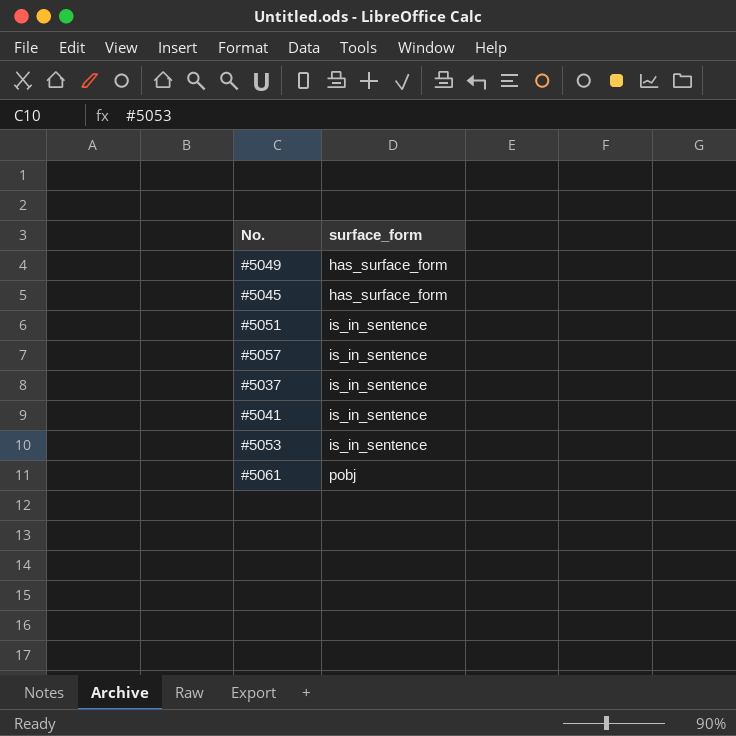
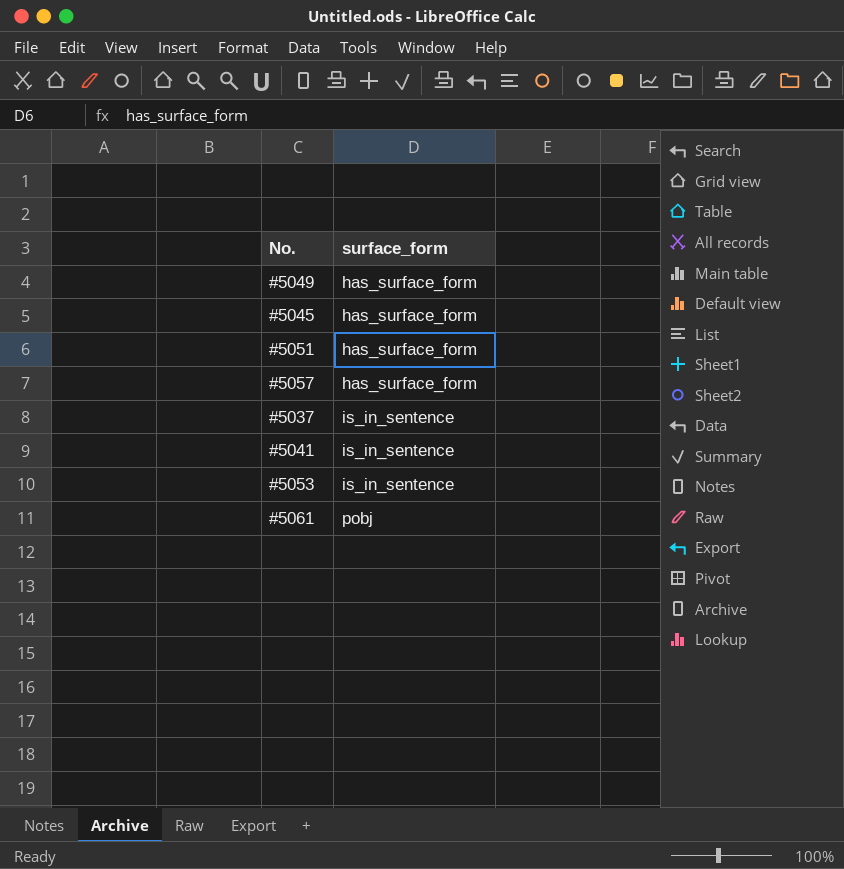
#5051 | surface_form: is_in_sentence -> has_surface_form
#5057 | surface_form: is_in_sentence -> has_surface_form

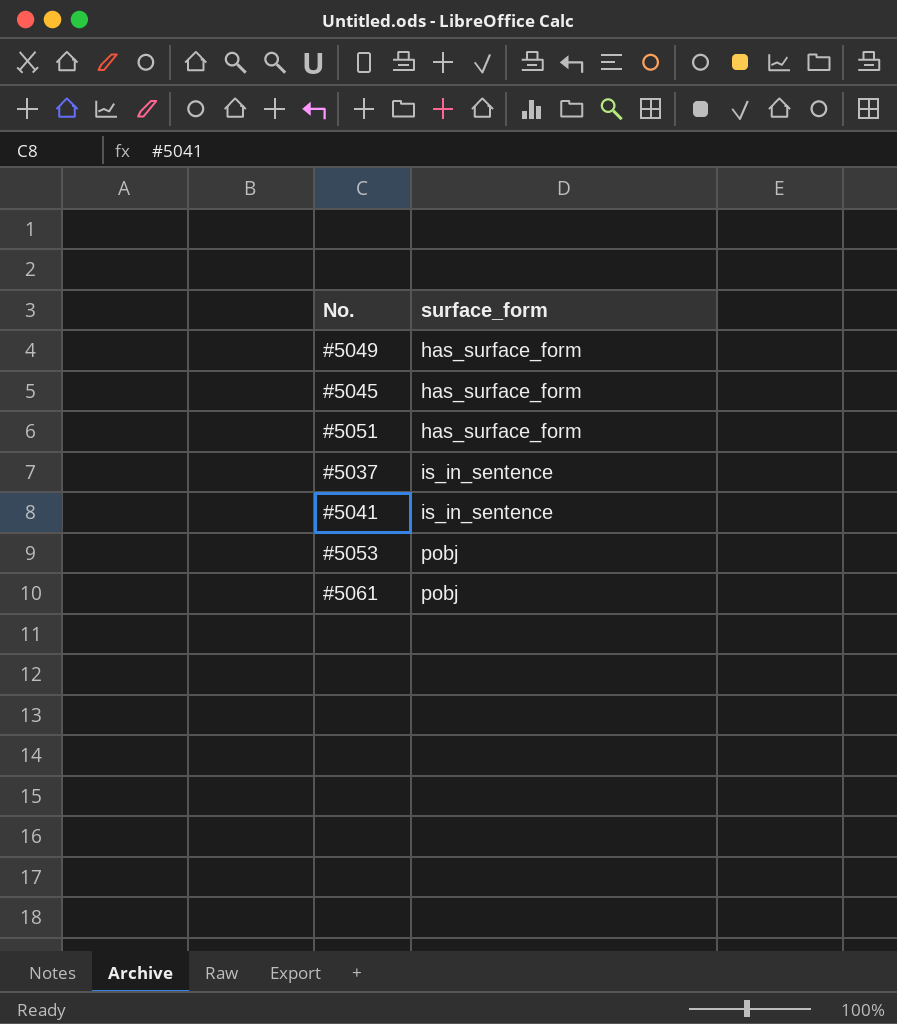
row #5057: has_surface_form -> none
#5053 | surface_form: is_in_sentence -> pobj

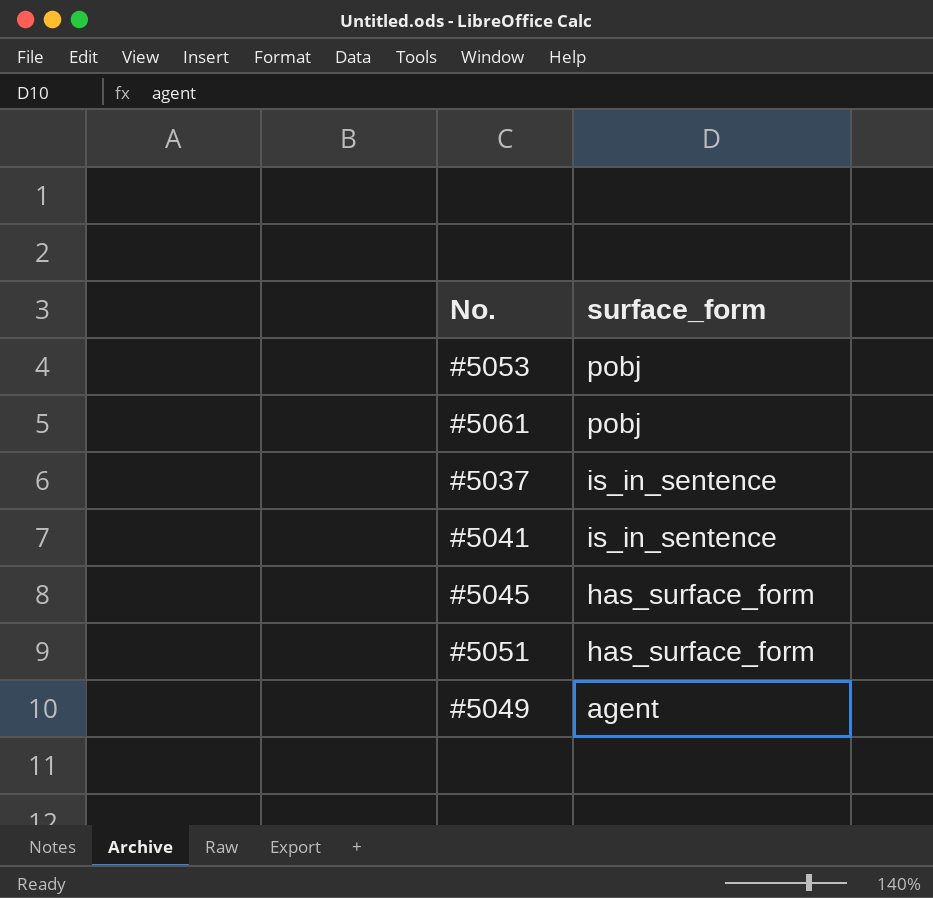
row order: surface_form ascending -> surface_form descending
#5049 | surface_form: has_surface_form -> agent

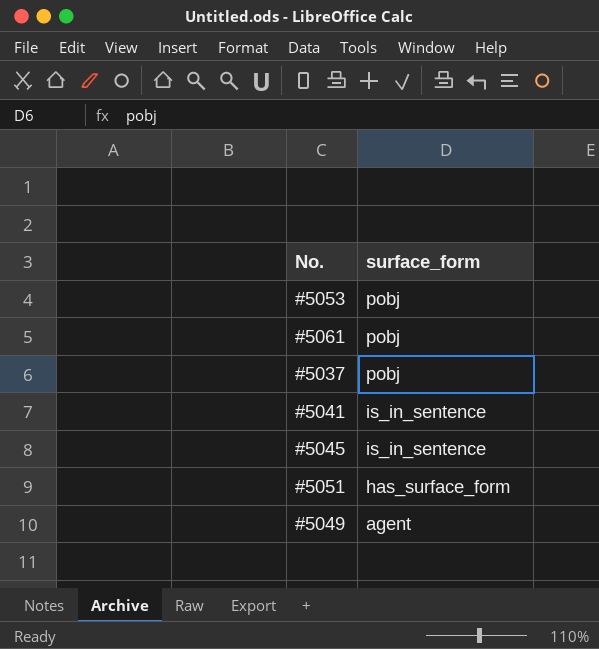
#5037 | surface_form: is_in_sentence -> pobj
#5045 | surface_form: has_surface_form -> is_in_sentence

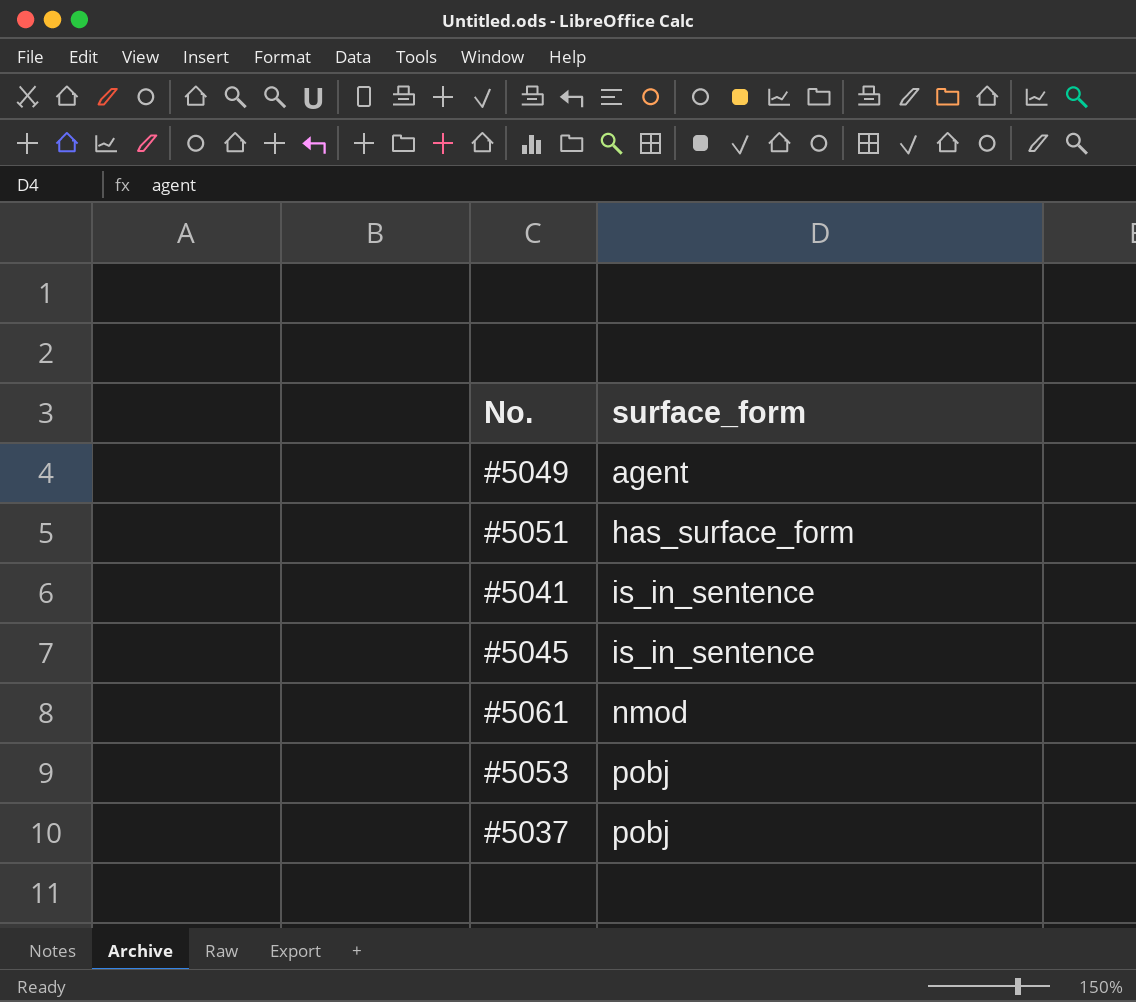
row order: surface_form descending -> surface_form ascending
#5061 | surface_form: pobj -> nmod

